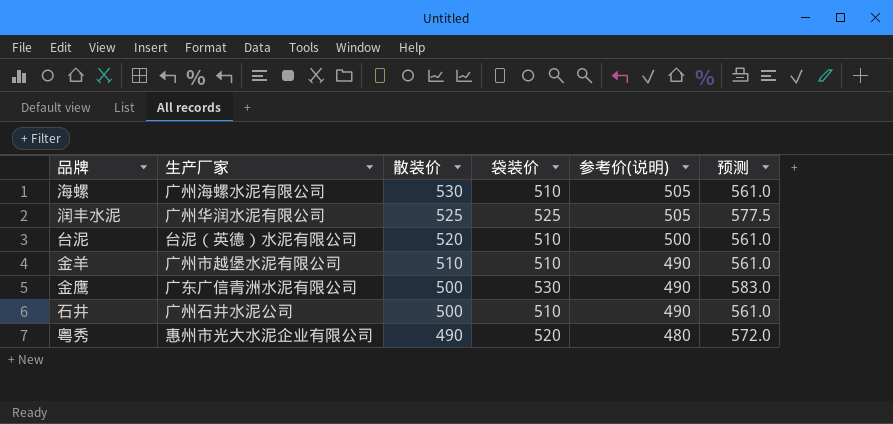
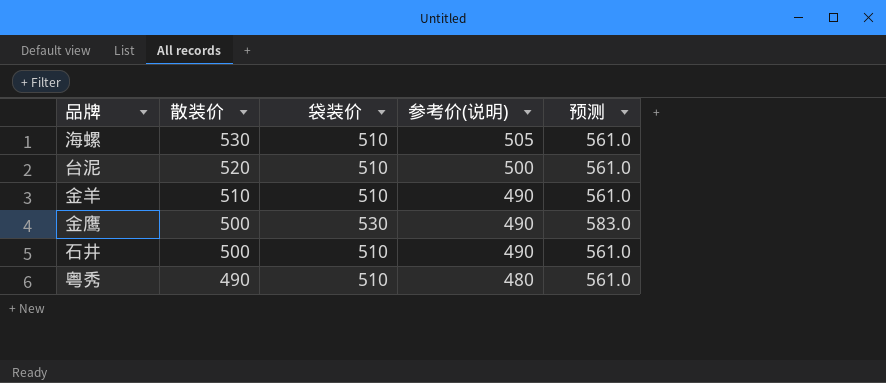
column 生产厂家 | position: 2 -> none
row 润丰水泥: 广州华润水泥有限公司 | 525 | 525 | 505 | 577.5 -> none
粤秀 | 袋装价: 520 -> 510
粤秀 | 预测: 572.0 -> 561.0

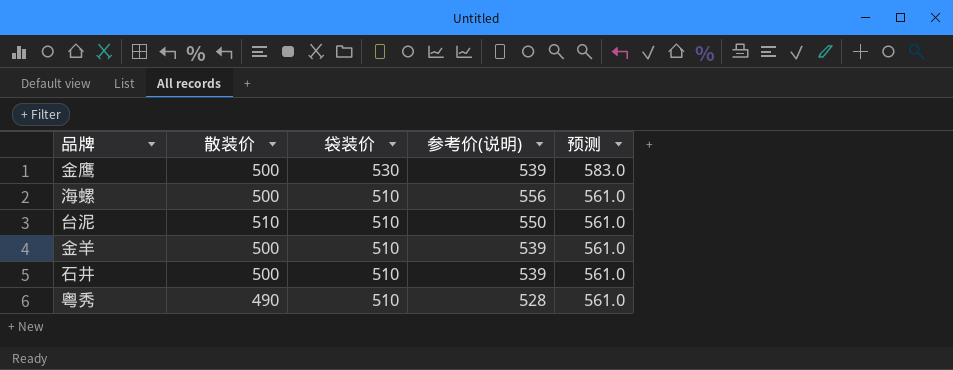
row order: 散装价 descending -> 袋装价 descending
金鹰 | 参考价(说明): 490 -> 539
海螺 | 散装价: 530 -> 500
海螺 | 参考价(说明): 505 -> 556
台泥 | 散装价: 520 -> 510
台泥 | 参考价(说明): 500 -> 550
金羊 | 散装价: 510 -> 500
金羊 | 参考价(说明): 490 -> 539
石井 | 参考价(说明): 490 -> 539
粤秀 | 参考价(说明): 480 -> 528

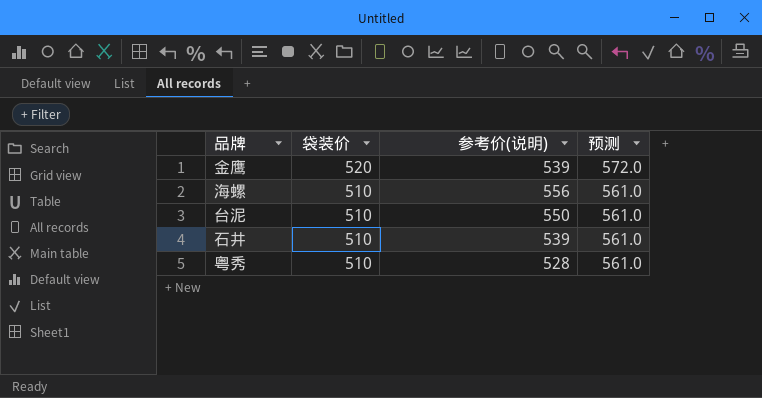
column 散装价 | position: 2 -> none
row 金羊: 500 | 510 | 539 | 561.0 -> none
金鹰 | 袋装价: 530 -> 520
金鹰 | 预测: 583.0 -> 572.0

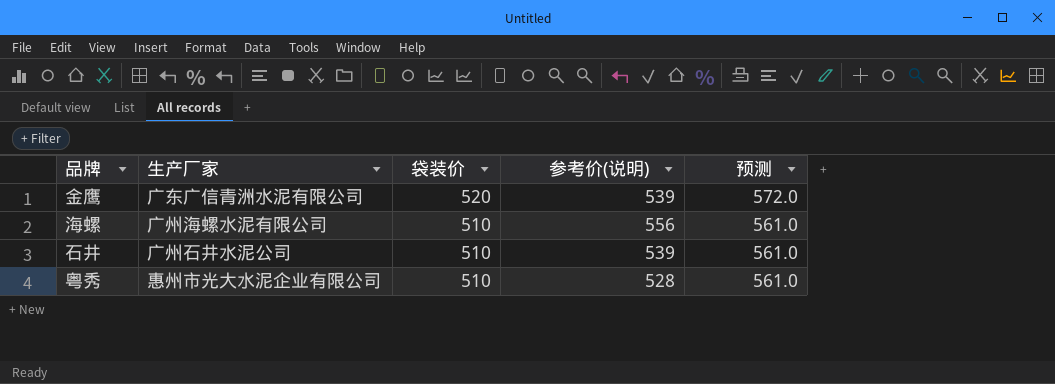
column 生产厂家 | position: none -> 2
row 台泥: 510 | 550 | 561.0 -> none

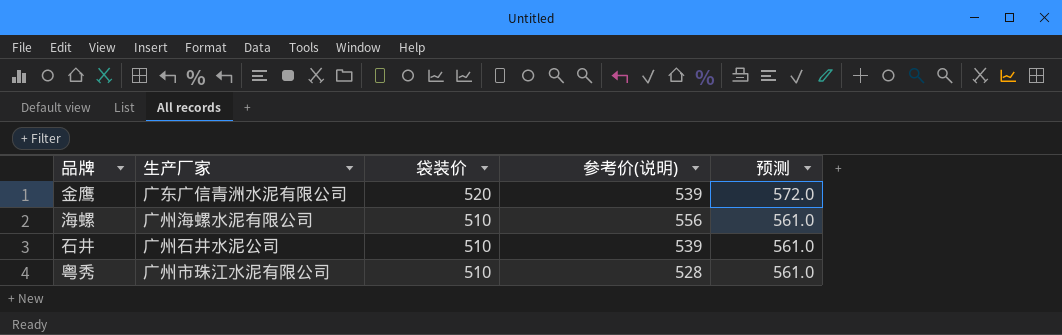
粤秀 | 生产厂家: 惠州市光大水泥企业有限公司 -> 广州市珠江水泥有限公司

